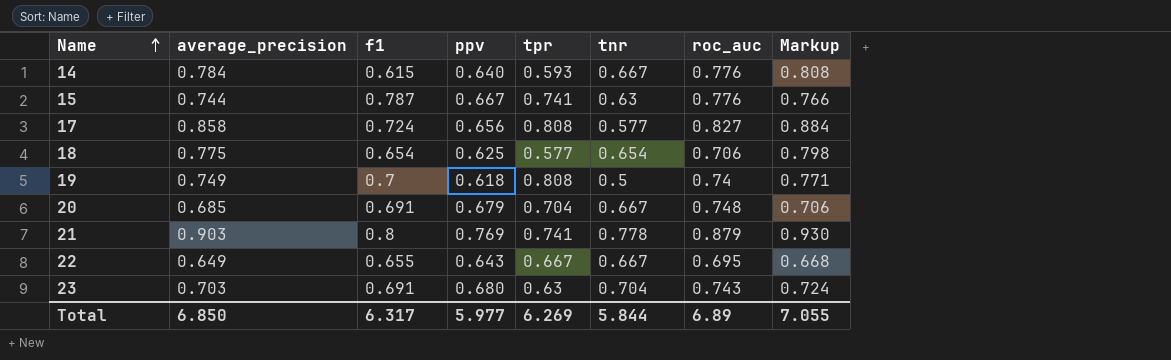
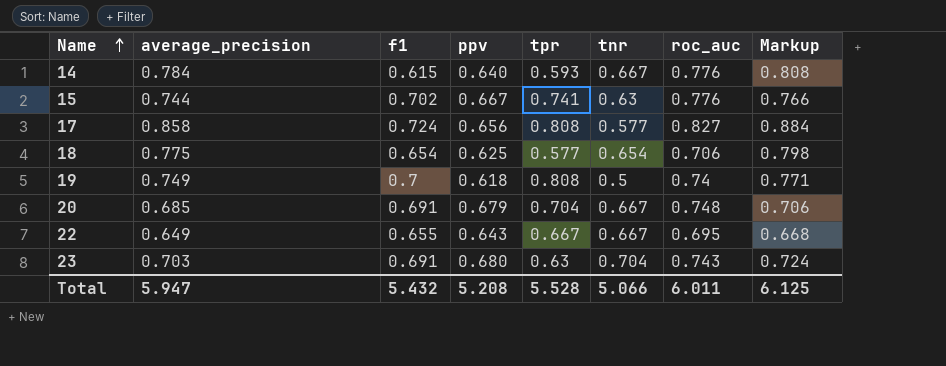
row 21: 0.903 | 0.8 | 0.769 | 0.741 | 0.778 | 0.879 | 0.930 -> none
15 | f1: 0.787 -> 0.702
Total | average_precision: 6.850 -> 5.947
Total | f1: 6.317 -> 5.432
Total | ppv: 5.977 -> 5.208
Total | tpr: 6.269 -> 5.528
Total | tnr: 5.844 -> 5.066
Total | roc_auc: 6.89 -> 6.011
Total | Markup: 7.055 -> 6.125

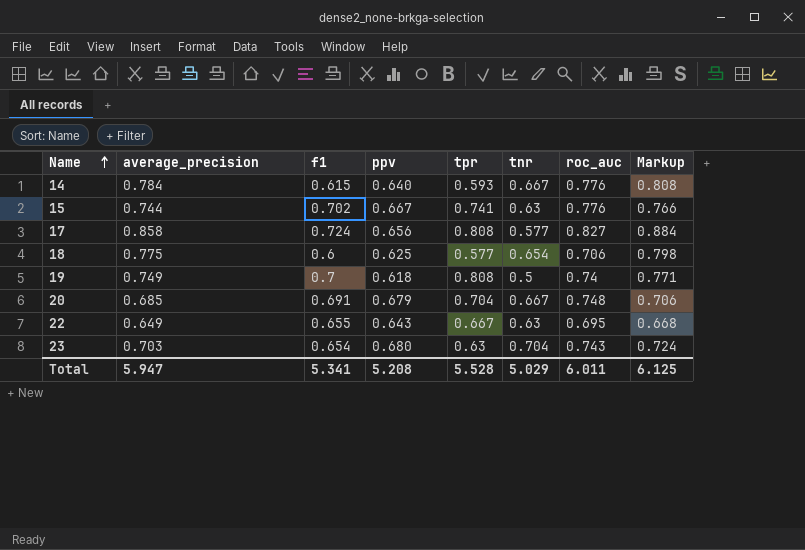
18 | f1: 0.654 -> 0.6
22 | tnr: 0.667 -> 0.63
23 | f1: 0.691 -> 0.654
Total | f1: 5.432 -> 5.341
Total | tnr: 5.066 -> 5.029

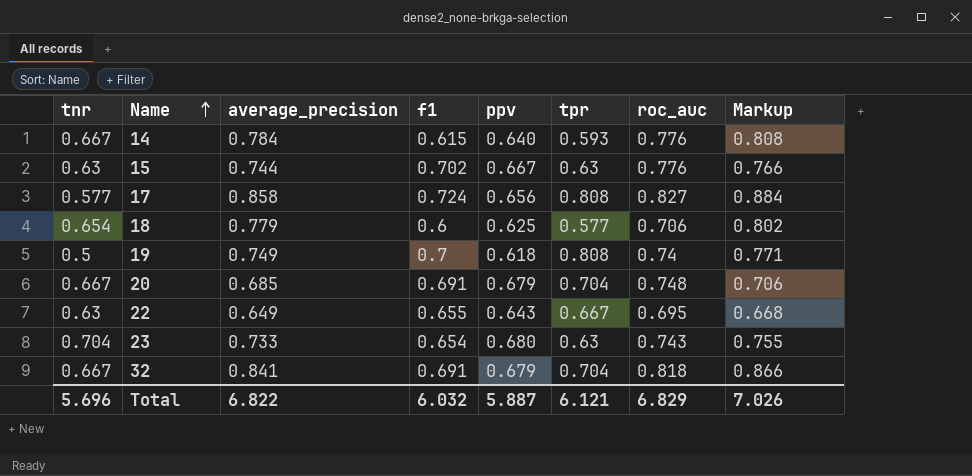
column tnr | position: 6 -> 1
15 | tpr: 0.741 -> 0.63
18 | average_precision: 0.775 -> 0.779
18 | Markup: 0.798 -> 0.802
23 | average_precision: 0.703 -> 0.733
23 | Markup: 0.724 -> 0.755
row 32: none -> 0.667 | 0.841 | 0.691 | 0.679 | 0.704 | 0.818 | 0.866
Total | tnr: 5.029 -> 5.696
Total | average_precision: 5.947 -> 6.822
Total | f1: 5.341 -> 6.032
Total | ppv: 5.208 -> 5.887
Total | tpr: 5.528 -> 6.121
Total | roc_auc: 6.011 -> 6.829
Total | Markup: 6.125 -> 7.026

